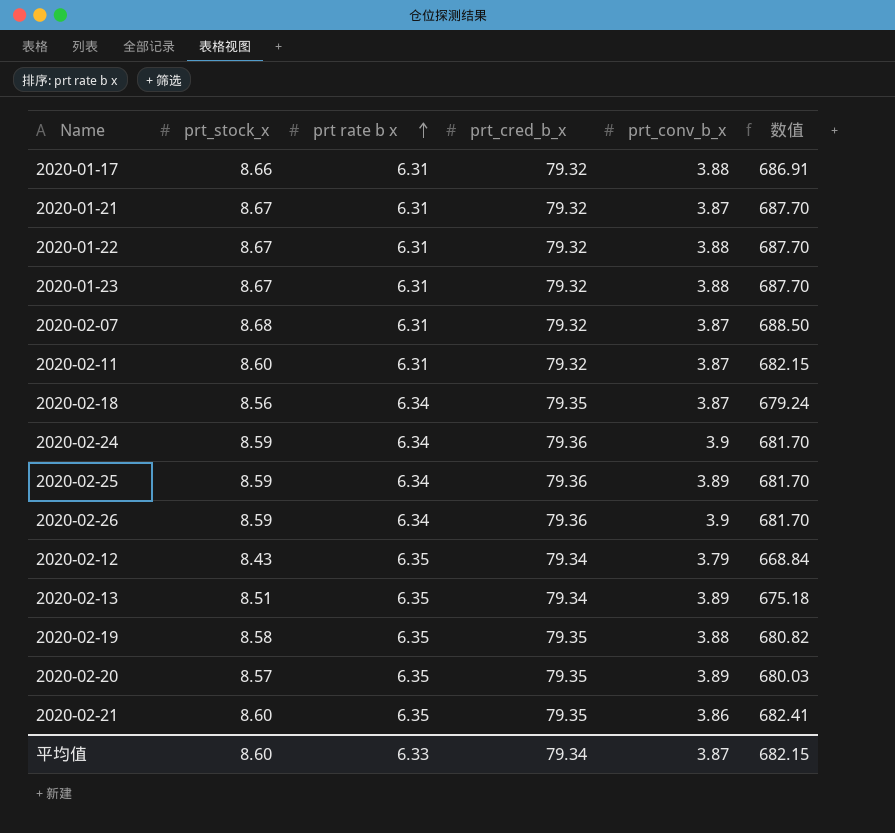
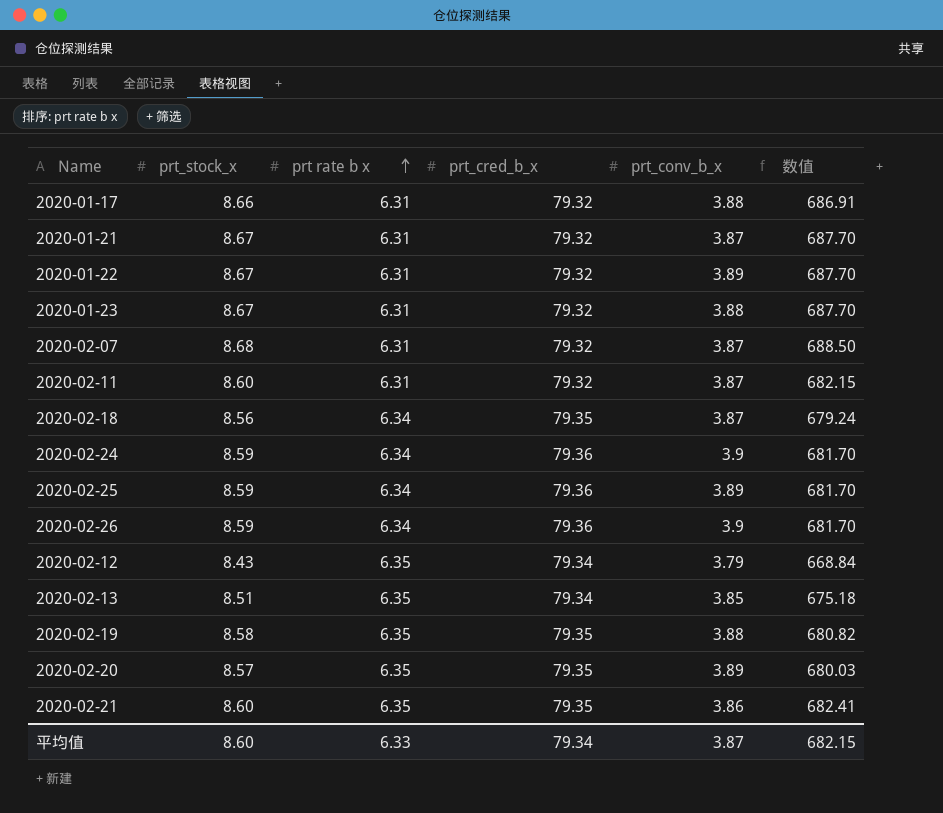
2020-01-22 | prt_conv_b_x: 3.88 -> 3.89
2020-02-13 | prt_conv_b_x: 3.89 -> 3.85

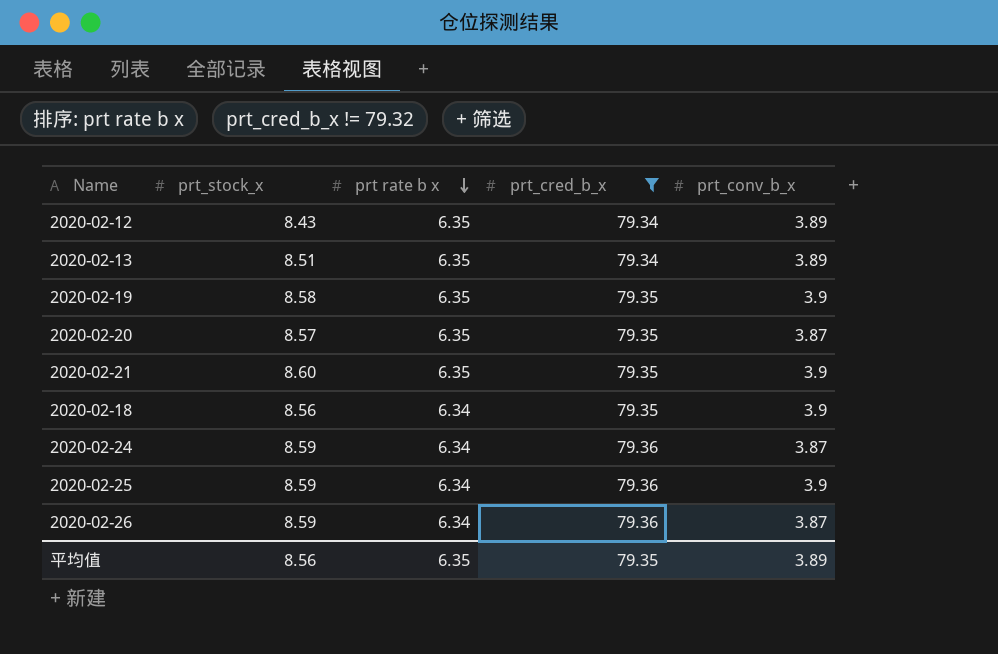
filter: none -> prt_cred_b_x != 79.32
row order: prt rate b x ascending -> prt rate b x descending
column 数值 | formula: [prt_stock_x] * [prt_cred_b_x] -> none
2020-02-12 | prt_conv_b_x: 3.79 -> 3.89
2020-02-13 | prt_conv_b_x: 3.85 -> 3.89
2020-02-19 | prt_conv_b_x: 3.88 -> 3.9
2020-02-20 | prt_conv_b_x: 3.89 -> 3.87
2020-02-21 | prt_conv_b_x: 3.86 -> 3.9
2020-02-18 | prt_conv_b_x: 3.87 -> 3.9
2020-02-24 | prt_conv_b_x: 3.9 -> 3.87
2020-02-25 | prt_conv_b_x: 3.89 -> 3.9
2020-02-26 | prt_conv_b_x: 3.9 -> 3.87
平均值 | prt_stock_x: 8.60 -> 8.56
平均值 | prt rate b x: 6.33 -> 6.35
平均值 | prt_cred_b_x: 79.34 -> 79.35
平均值 | prt_conv_b_x: 3.87 -> 3.89

